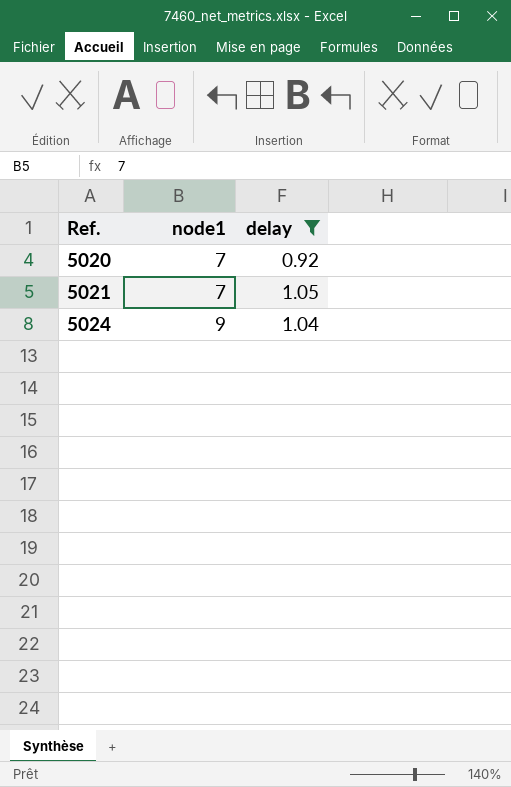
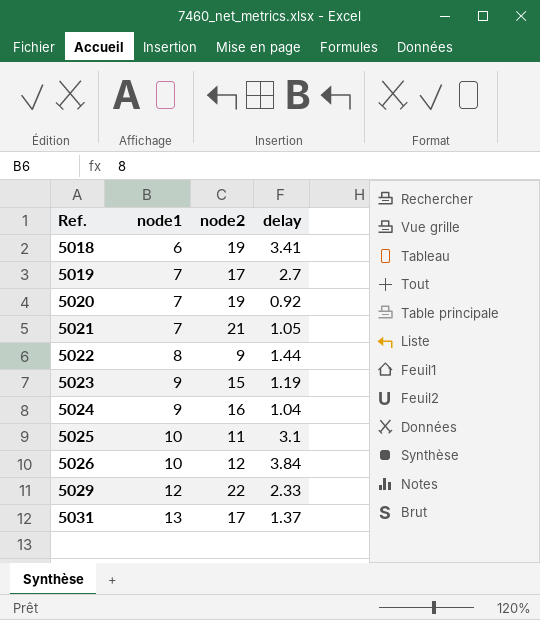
filter: delay <= 1.05 -> none
column node2 | position: none -> 3

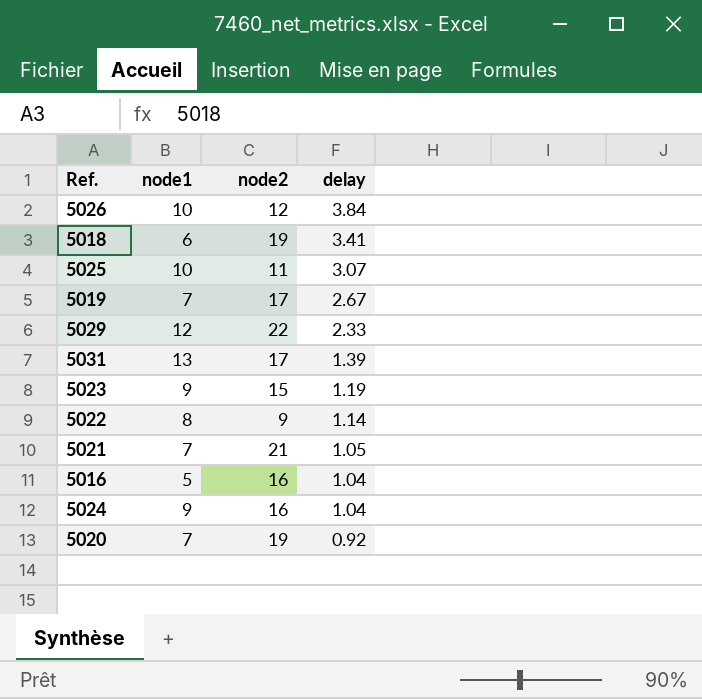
row order: Ref. ascending -> delay descending
5025 | delay: 3.1 -> 3.07
5019 | delay: 2.7 -> 2.67
5031 | delay: 1.37 -> 1.39
5022 | delay: 1.44 -> 1.14
row 5016: none -> 5 | 16 | 1.04

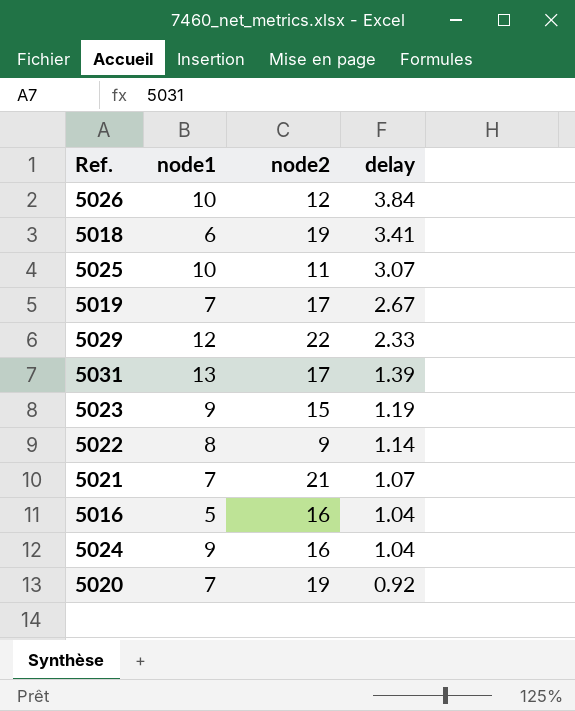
5021 | delay: 1.05 -> 1.07

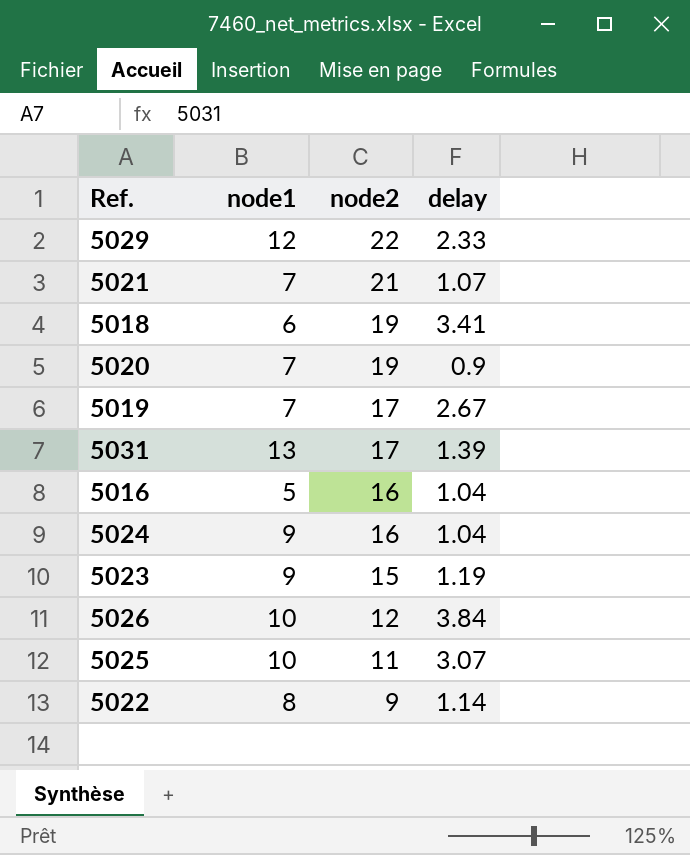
row order: delay descending -> node2 descending
5020 | delay: 0.92 -> 0.9

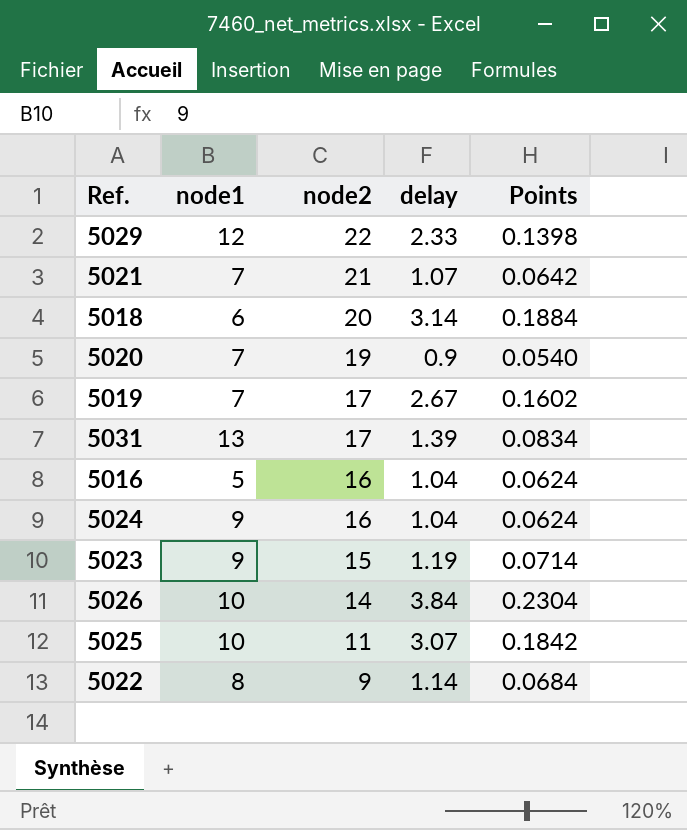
column Points | formula: none -> [delay] * 0.06
5018 | node2: 19 -> 20
5018 | delay: 3.41 -> 3.14
5026 | node2: 12 -> 14

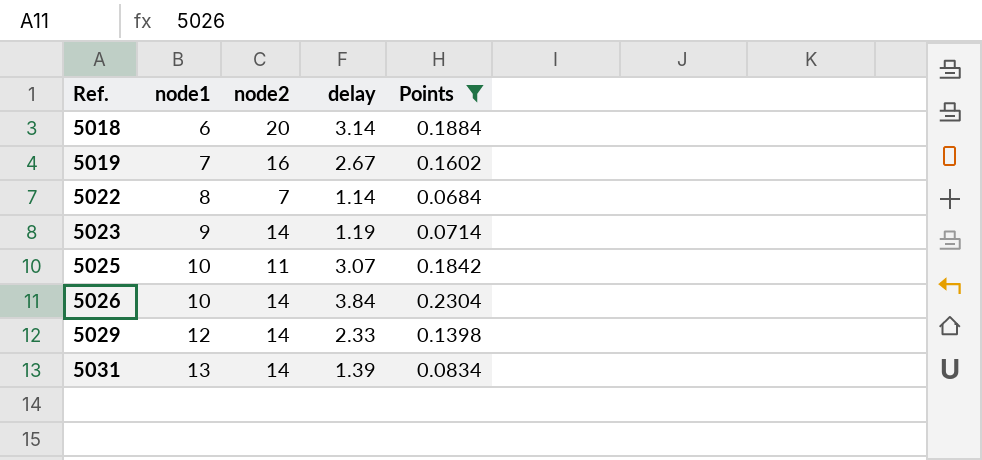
filter: none -> Points >= 0.0684
row order: node2 descending -> Ref. ascending
5019 | node2: 17 -> 16
5022 | node2: 9 -> 7
5023 | node2: 15 -> 14
5029 | node2: 22 -> 14
5031 | node2: 17 -> 14

